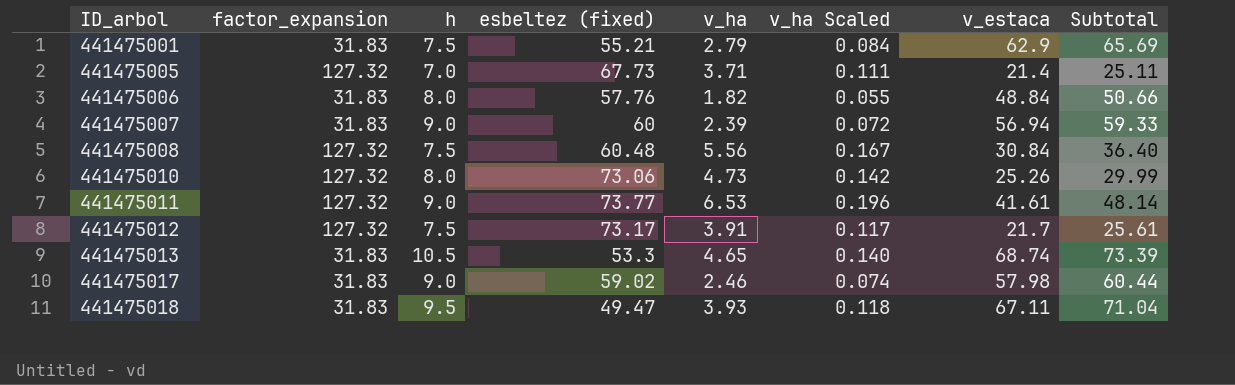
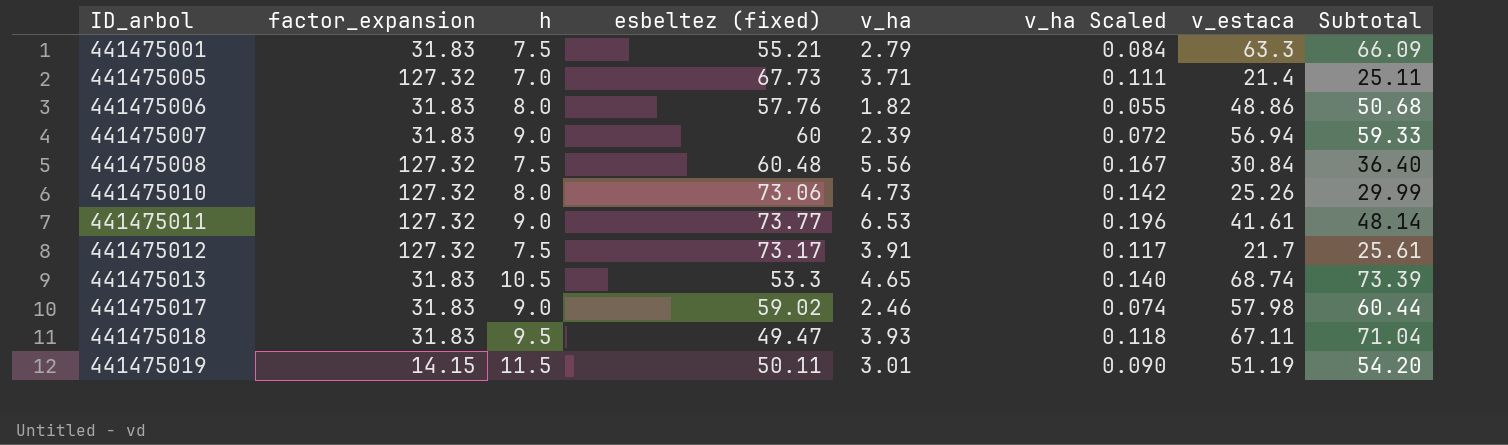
441475001 | v_estaca: 62.9 -> 63.3
441475001 | Subtotal: 65.69 -> 66.09
441475006 | v_estaca: 48.84 -> 48.86
441475006 | Subtotal: 50.66 -> 50.68
row 441475019: none -> 14.15 | 11.5 | 50.11 | 3.01 | 0.090 | 51.19 | 54.20

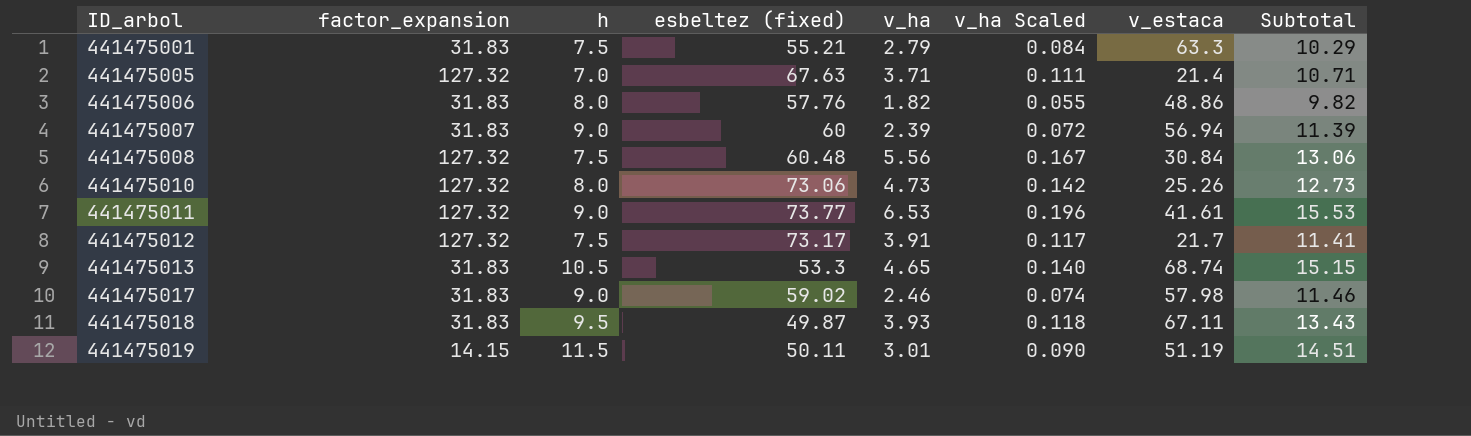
column Subtotal | formula: [v_ha] + [v_estaca] -> [h] + [v_ha]
441475005 | esbeltez (fixed): 67.73 -> 67.63
441475018 | esbeltez (fixed): 49.47 -> 49.87

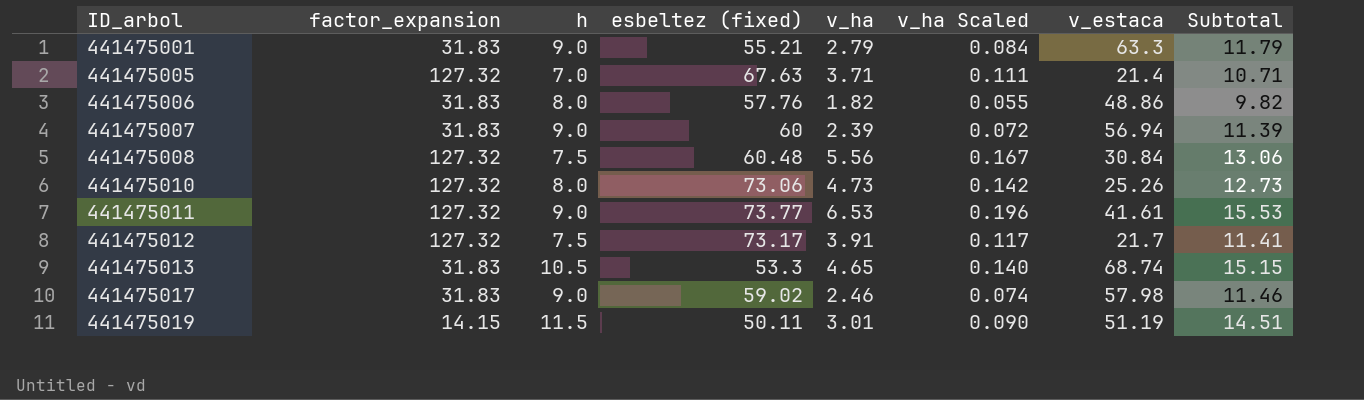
row 441475018: 31.83 | 9.5 | 49.87 | 3.93 | 0.118 | 67.11 | 13.43 -> none
441475001 | h: 7.5 -> 9.0
441475001 | Subtotal: 10.29 -> 11.79

